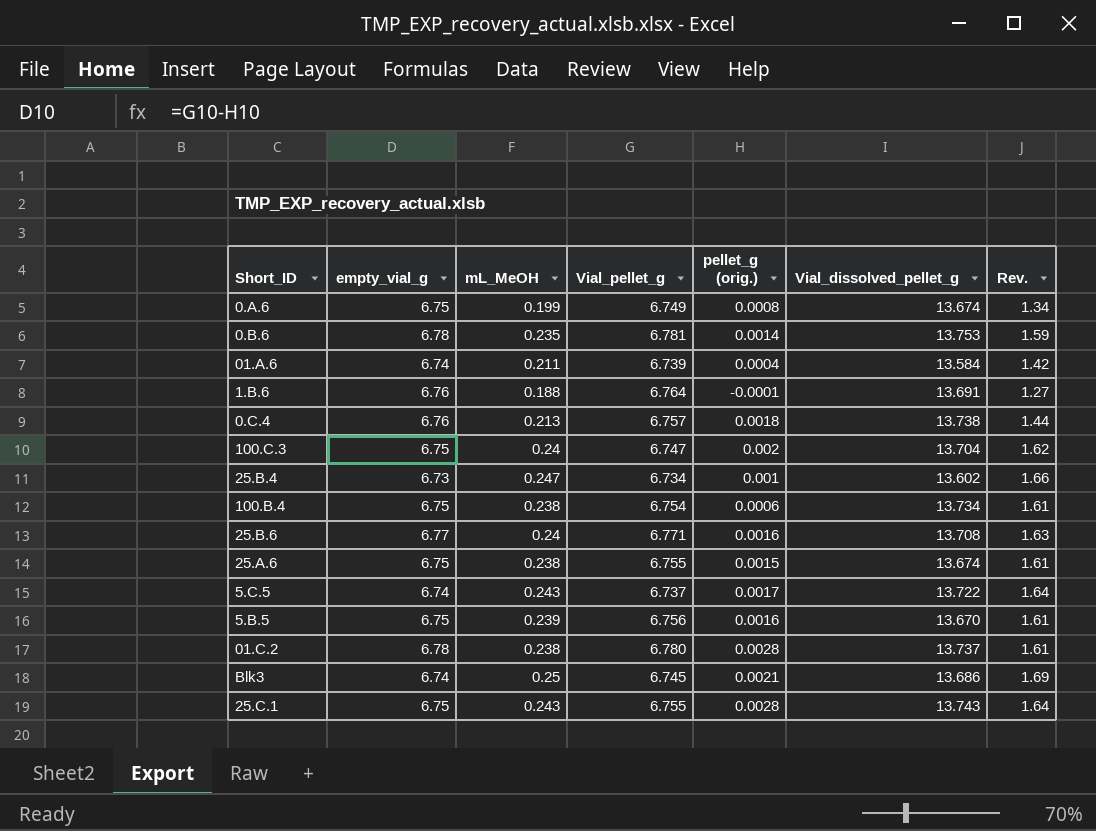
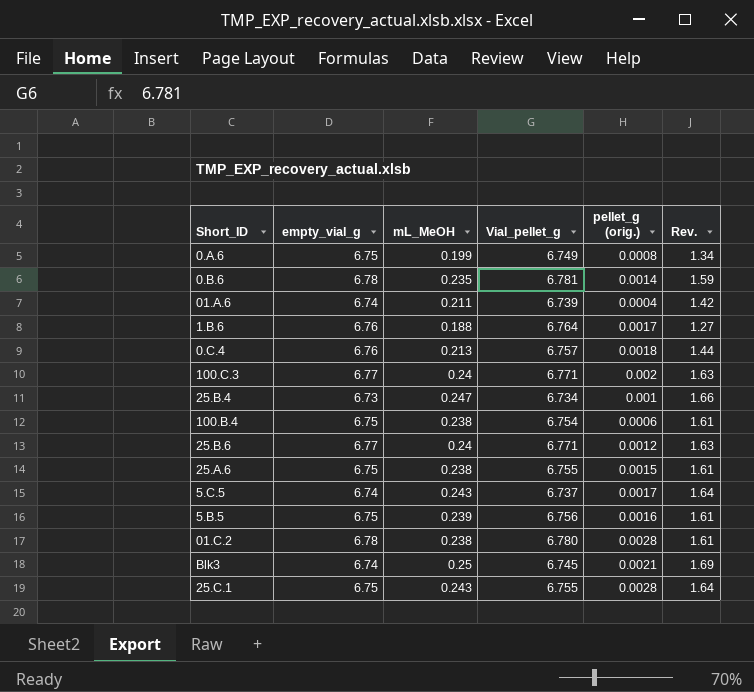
column Vial_dissolved_pellet_g | position: 6 -> none
1.B.6 | pellet_g (orig.): -0.0001 -> 0.0017
100.C.3 | empty_vial_g: 6.75 -> 6.77
100.C.3 | Vial_pellet_g: 6.747 -> 6.771
100.C.3 | Rev.: 1.62 -> 1.63
25.B.6 | pellet_g (orig.): 0.0016 -> 0.0012

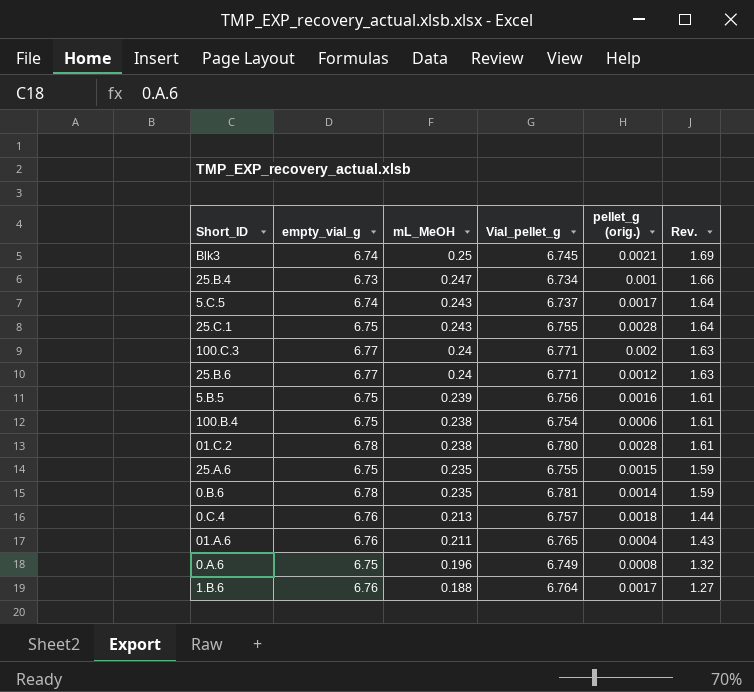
row order: none -> mL_MeOH descending
25.A.6 | mL_MeOH: 0.238 -> 0.235
25.A.6 | Rev.: 1.61 -> 1.59
01.A.6 | empty_vial_g: 6.74 -> 6.76
01.A.6 | Vial_pellet_g: 6.739 -> 6.765
01.A.6 | Rev.: 1.42 -> 1.43
0.A.6 | mL_MeOH: 0.199 -> 0.196
0.A.6 | Rev.: 1.34 -> 1.32

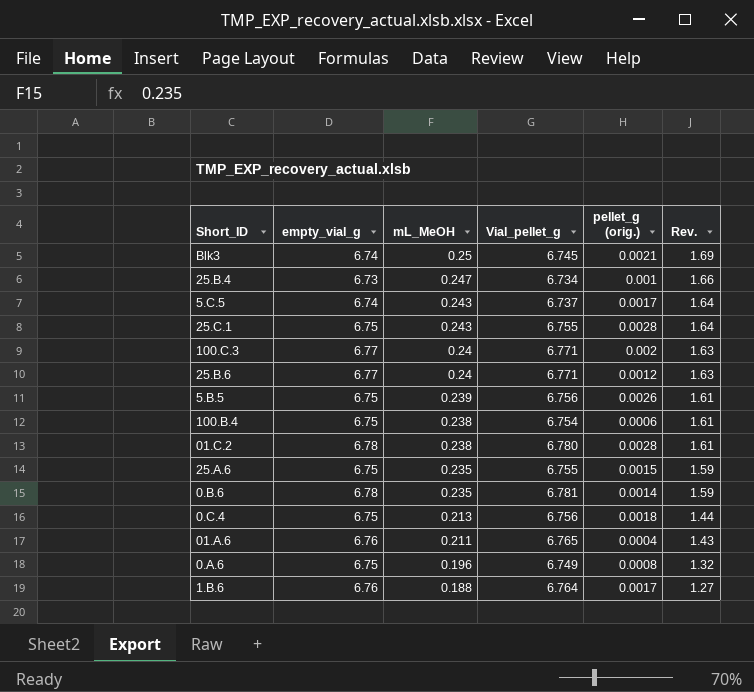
5.B.5 | pellet_g (orig.): 0.0016 -> 0.0026
0.C.4 | empty_vial_g: 6.76 -> 6.75
0.C.4 | Vial_pellet_g: 6.757 -> 6.756

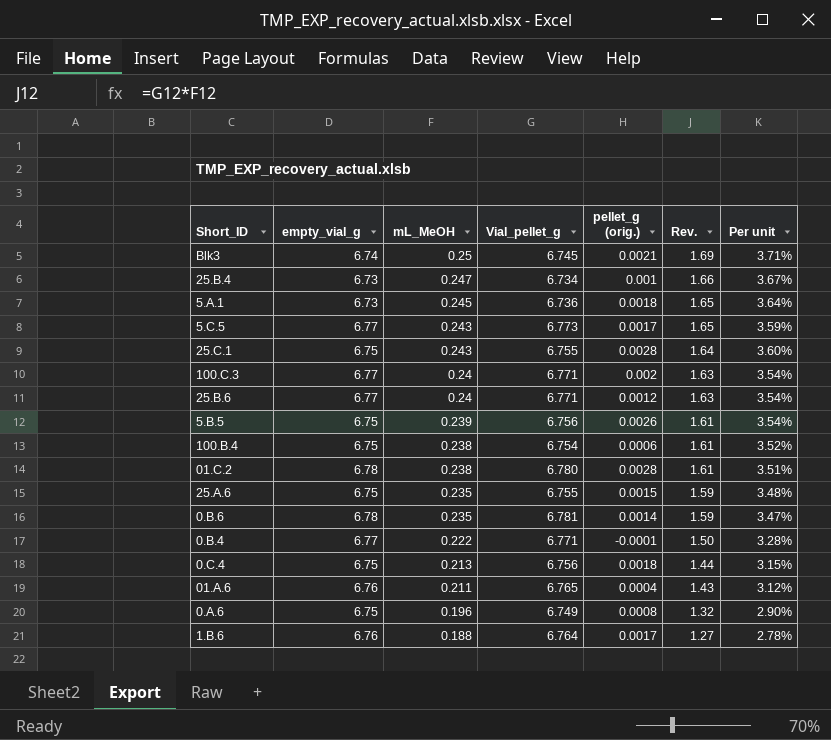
column Per unit | formula: none -> [mL_MeOH] / [Vial_pellet_g]
row 5.A.1: none -> 6.73 | 0.245 | 6.736 | 0.0018 | 1.65 | 3.64%
5.C.5 | empty_vial_g: 6.74 -> 6.77
5.C.5 | Vial_pellet_g: 6.737 -> 6.773
5.C.5 | Rev.: 1.64 -> 1.65
row 0.B.4: none -> 6.77 | 0.222 | 6.771 | -0.0001 | 1.50 | 3.28%

